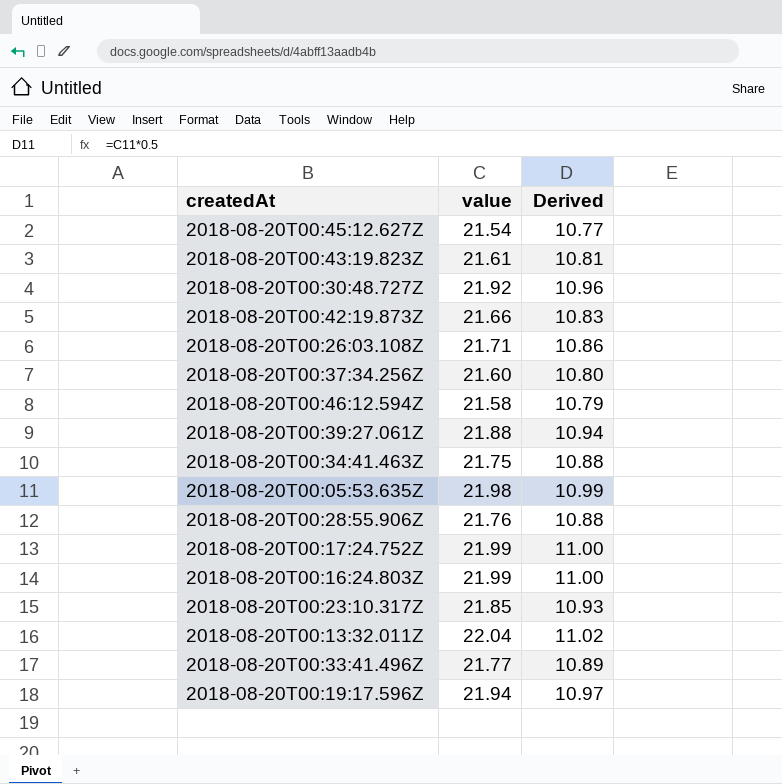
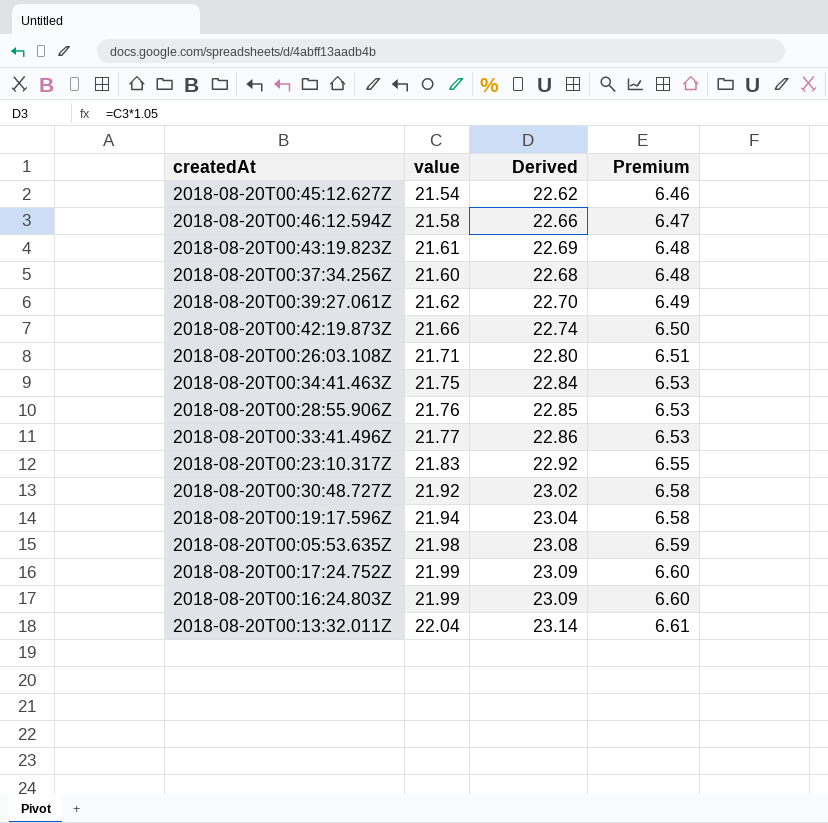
row order: none -> Premium ascending
column Derived | formula: [value] * 0.5 -> [value] * 1.05
column Premium | formula: none -> [value] * 0.3
2018-08-20T00:39:27.061Z | value: 21.88 -> 21.62
2018-08-20T00:23:10.317Z | value: 21.85 -> 21.83

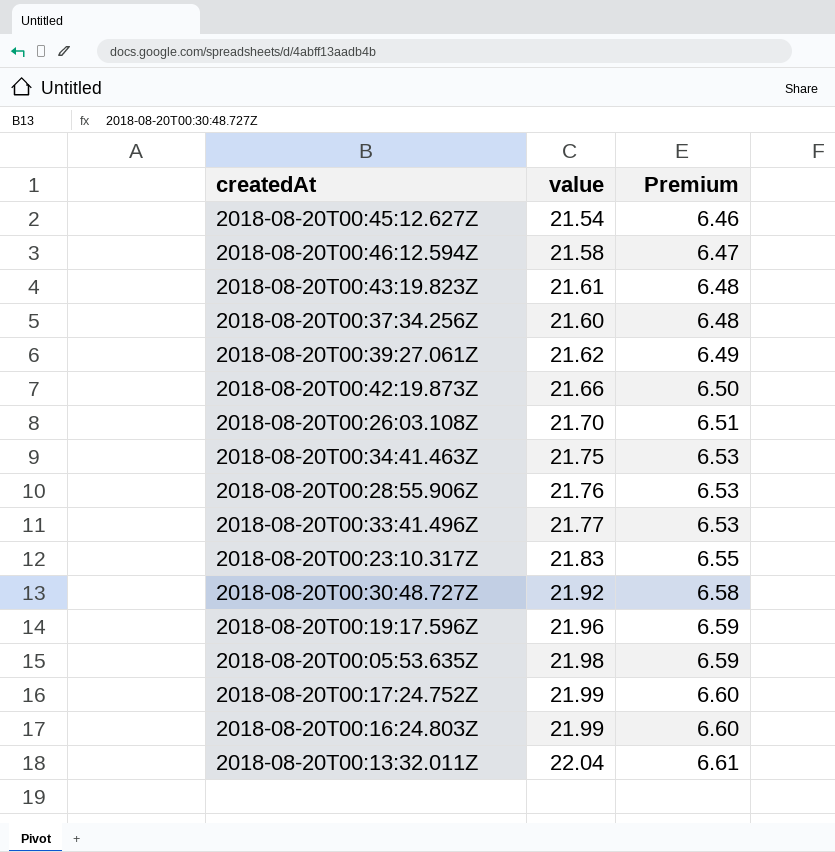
column Derived | formula: [value] * 1.05 -> none
2018-08-20T00:26:03.108Z | value: 21.71 -> 21.70
2018-08-20T00:19:17.596Z | value: 21.94 -> 21.96
2018-08-20T00:19:17.596Z | Premium: 6.58 -> 6.59

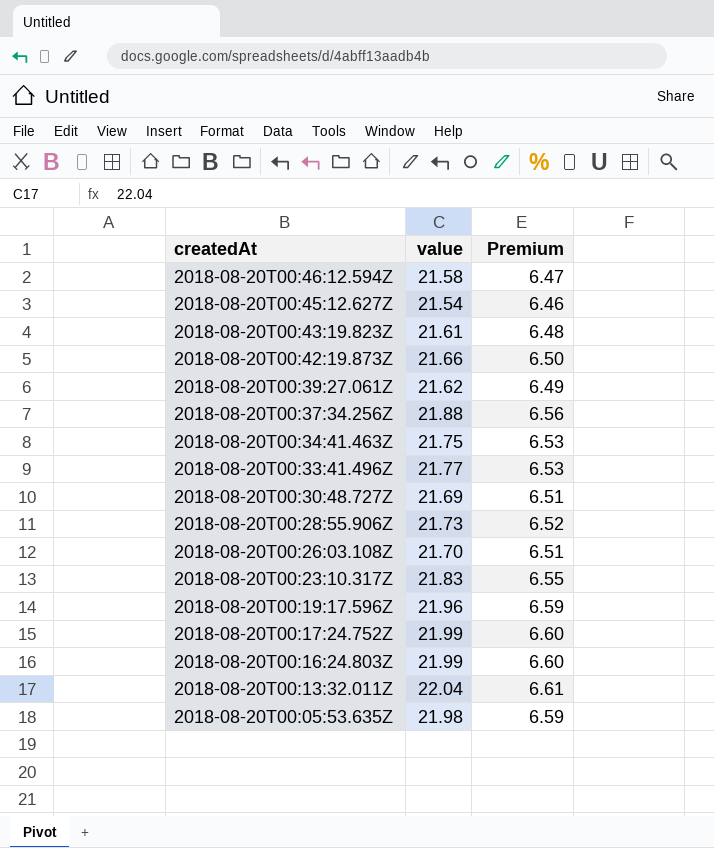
row order: Premium ascending -> createdAt descending
2018-08-20T00:37:34.256Z | value: 21.60 -> 21.88
2018-08-20T00:37:34.256Z | Premium: 6.48 -> 6.56
2018-08-20T00:30:48.727Z | value: 21.92 -> 21.69
2018-08-20T00:30:48.727Z | Premium: 6.58 -> 6.51
2018-08-20T00:28:55.906Z | value: 21.76 -> 21.73
2018-08-20T00:28:55.906Z | Premium: 6.53 -> 6.52

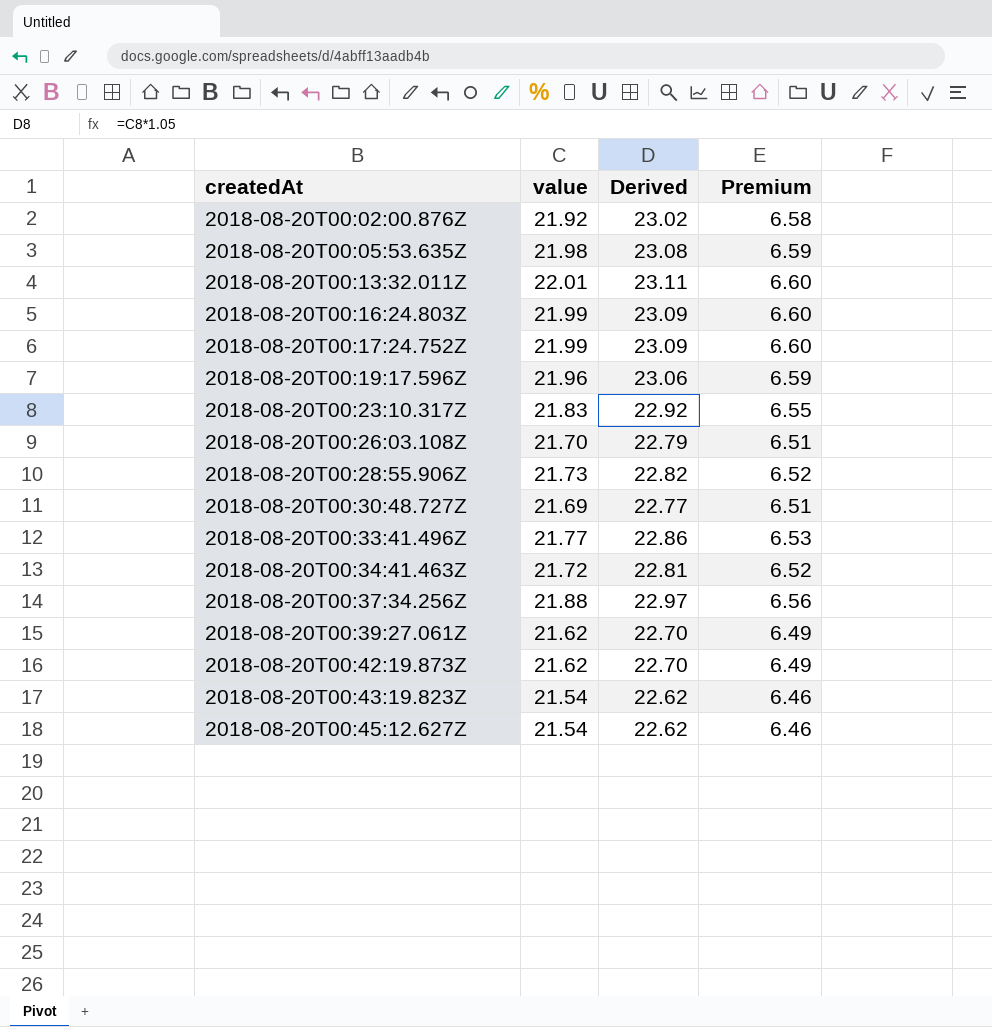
row order: createdAt descending -> createdAt ascending
column Derived | formula: none -> [value] * 1.05
row 2018-08-20T00:46:12.594Z: 21.58 | 6.47 -> none
row 2018-08-20T00:02:00.876Z: none -> 21.92 | 23.02 | 6.58
2018-08-20T00:13:32.011Z | value: 22.04 -> 22.01
2018-08-20T00:13:32.011Z | Premium: 6.61 -> 6.60
2018-08-20T00:34:41.463Z | value: 21.75 -> 21.72
2018-08-20T00:34:41.463Z | Premium: 6.53 -> 6.52
2018-08-20T00:42:19.873Z | value: 21.66 -> 21.62
2018-08-20T00:42:19.873Z | Premium: 6.50 -> 6.49
2018-08-20T00:43:19.823Z | value: 21.61 -> 21.54
2018-08-20T00:43:19.823Z | Premium: 6.48 -> 6.46

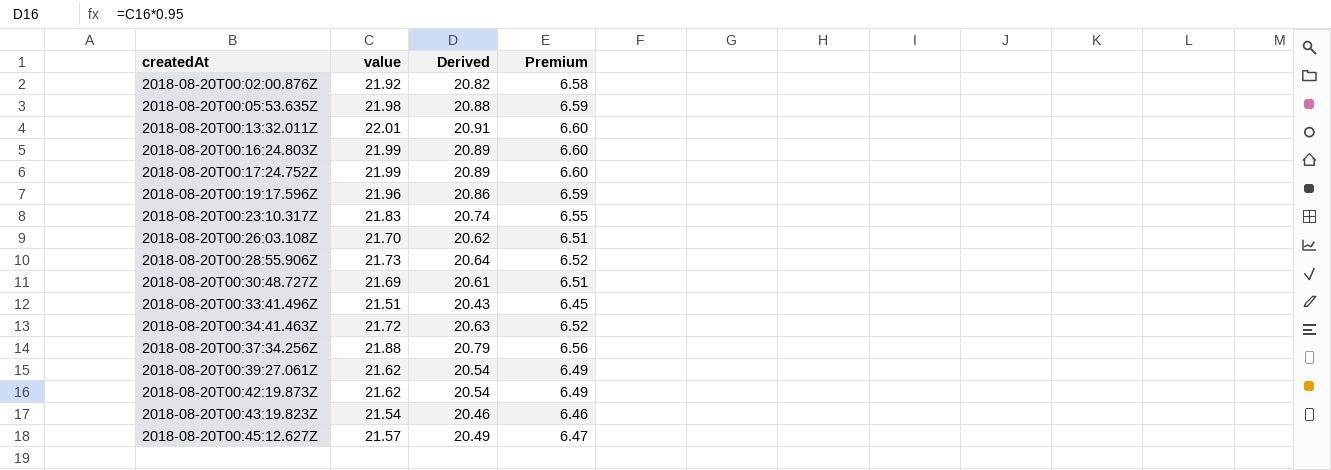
column Derived | formula: [value] * 1.05 -> [value] * 0.95
2018-08-20T00:33:41.496Z | value: 21.77 -> 21.51
2018-08-20T00:33:41.496Z | Premium: 6.53 -> 6.45
2018-08-20T00:45:12.627Z | value: 21.54 -> 21.57
2018-08-20T00:45:12.627Z | Premium: 6.46 -> 6.47

